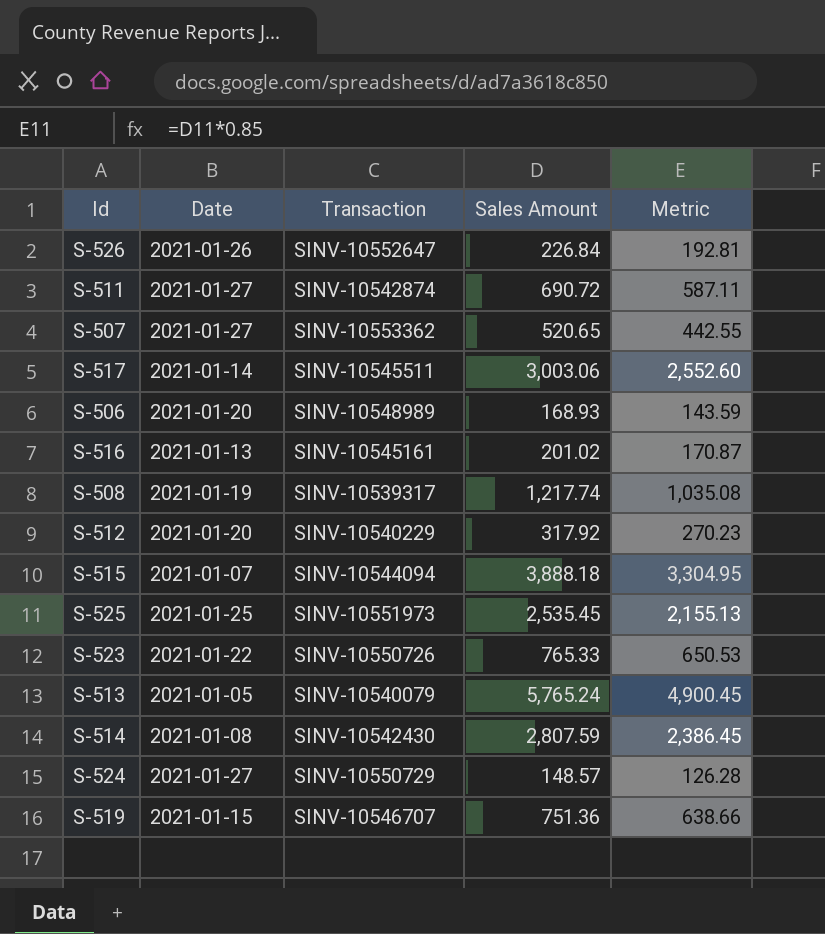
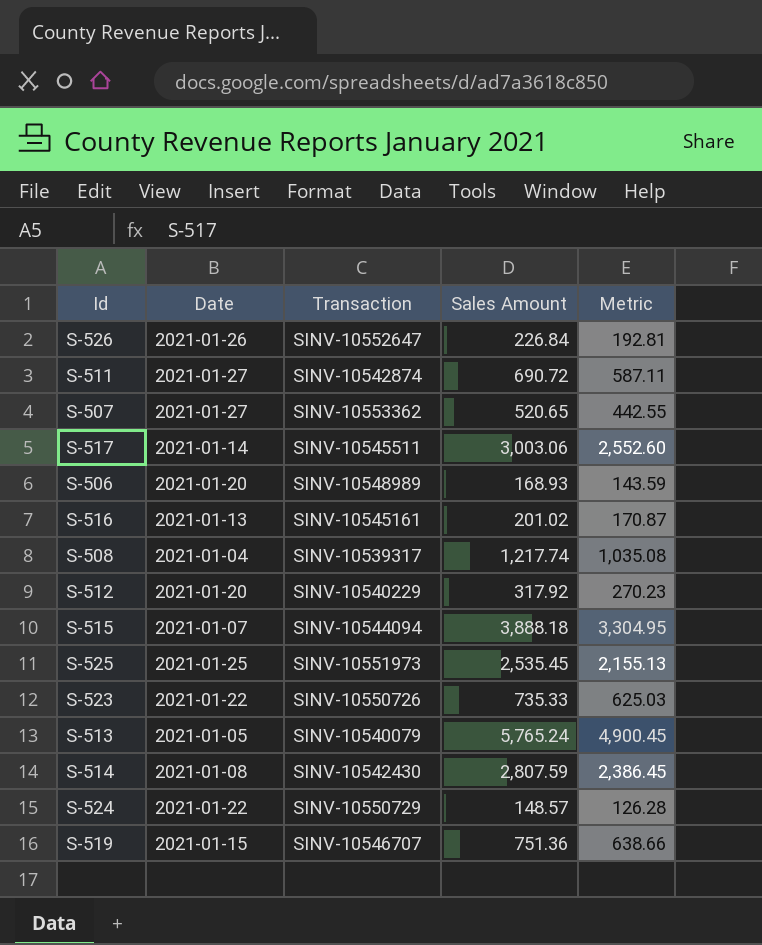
S-508 | Date: 2021-01-19 -> 2021-01-04
S-523 | Sales Amount: 765.33 -> 735.33
S-523 | Metric: 650.53 -> 625.03
S-524 | Date: 2021-01-27 -> 2021-01-22

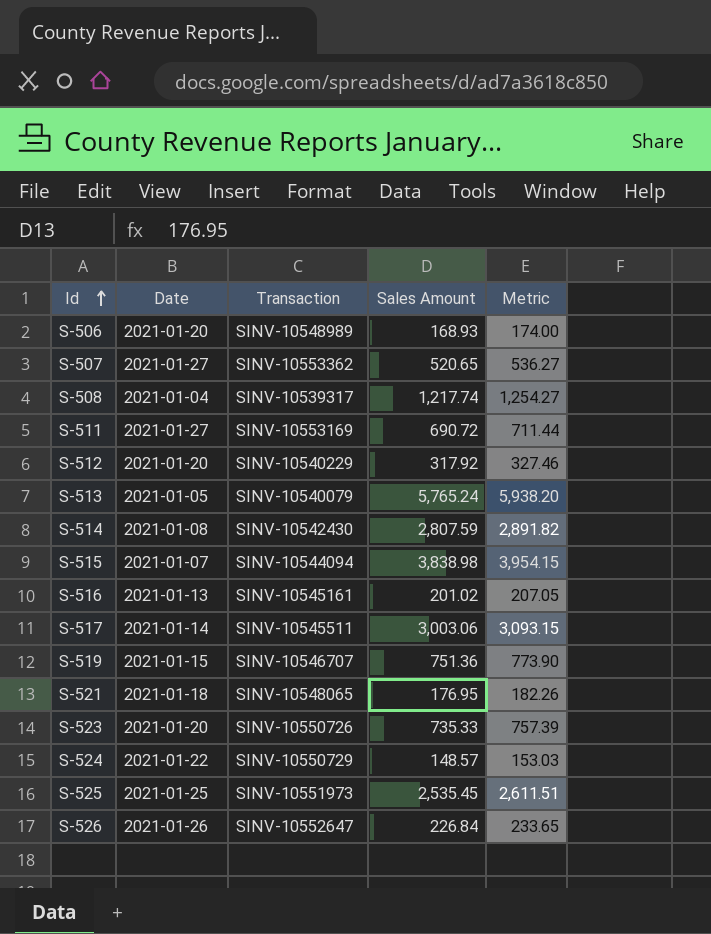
row order: none -> Id ascending
column Metric | formula: [Sales Amount] * 0.85 -> [Sales Amount] * 1.03
S-511 | Transaction: SINV-10542874 -> SINV-10553169
S-515 | Sales Amount: 3,888.18 -> 3,838.98
row S-521: none -> 2021-01-18 | SINV-10548065 | 176.95 | 182.26
S-523 | Date: 2021-01-22 -> 2021-01-20

